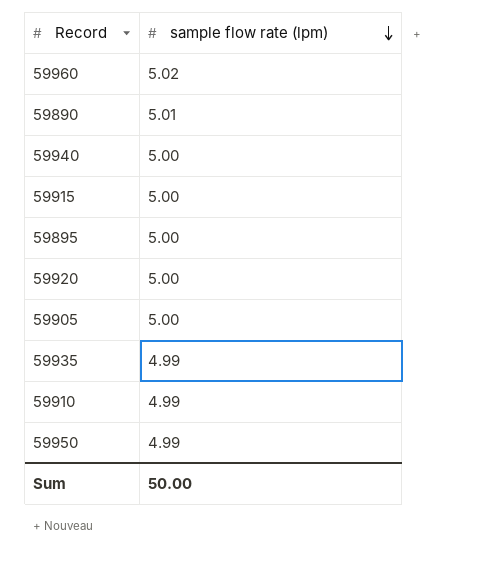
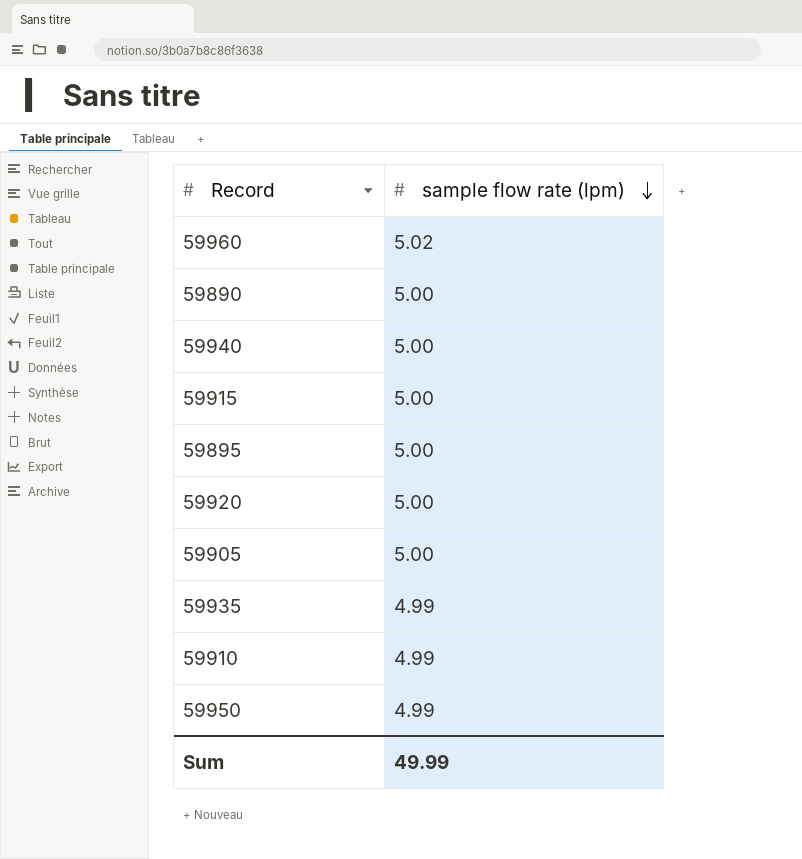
59890 | sample flow rate (lpm): 5.01 -> 5.00
Sum | sample flow rate (lpm): 50.00 -> 49.99

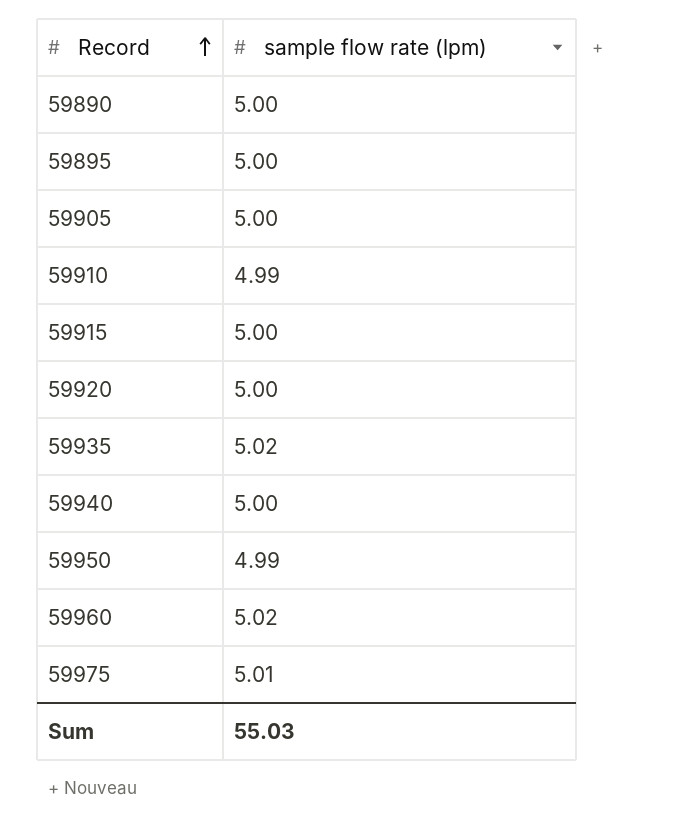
row order: sample flow rate (lpm) descending -> Record ascending
59935 | sample flow rate (lpm): 4.99 -> 5.02
row 59975: none -> 5.01
Sum | sample flow rate (lpm): 49.99 -> 55.03

